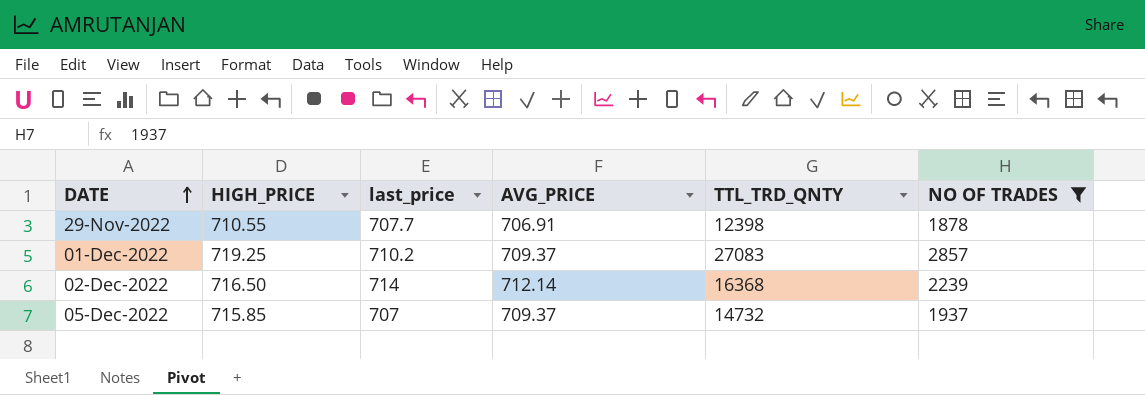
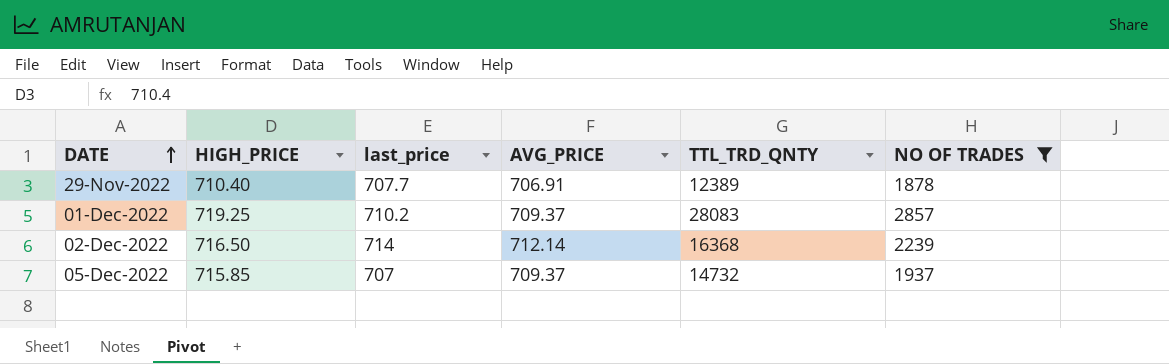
29-Nov-2022 | HIGH_PRICE: 710.55 -> 710.40
29-Nov-2022 | TTL_TRD_QNTY: 12398 -> 12389
01-Dec-2022 | TTL_TRD_QNTY: 27083 -> 28083

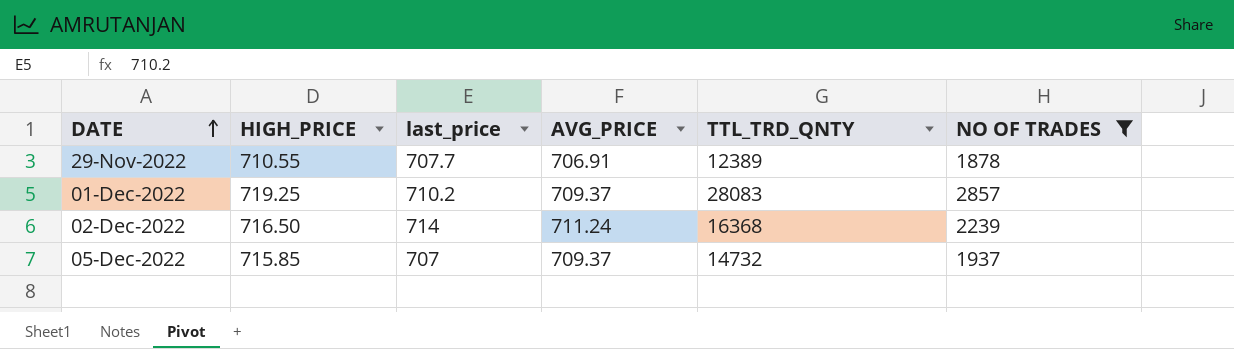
29-Nov-2022 | HIGH_PRICE: 710.40 -> 710.55
02-Dec-2022 | AVG_PRICE: 712.14 -> 711.24

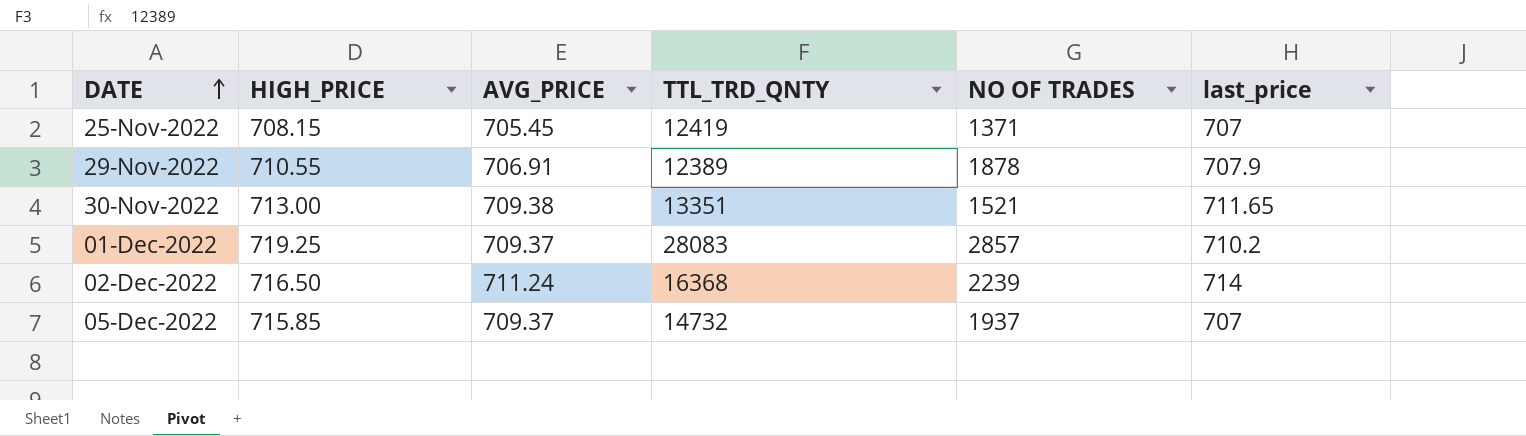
filter: NO OF TRADES >= 1878 -> none
column last_price | position: 3 -> 6
29-Nov-2022 | last_price: 707.7 -> 707.9

